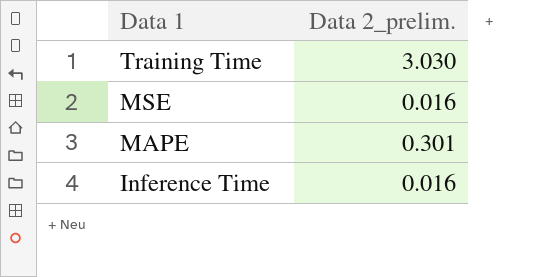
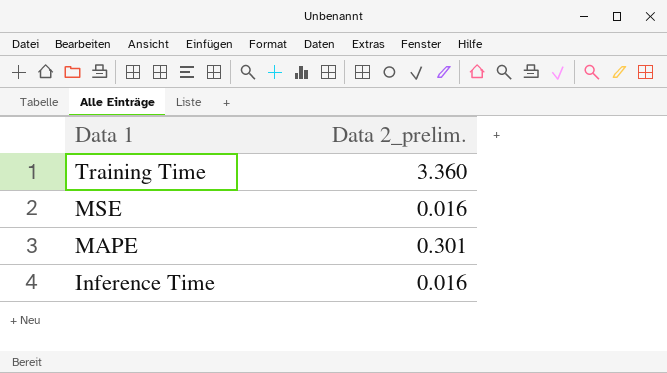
Training Time | Data 2_prelim.: 3.030 -> 3.360

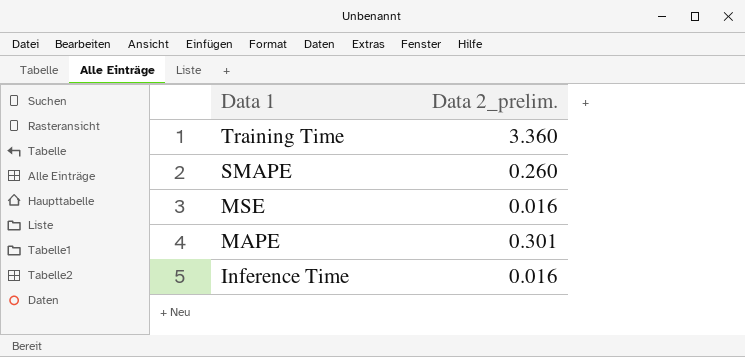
row SMAPE: none -> 0.260

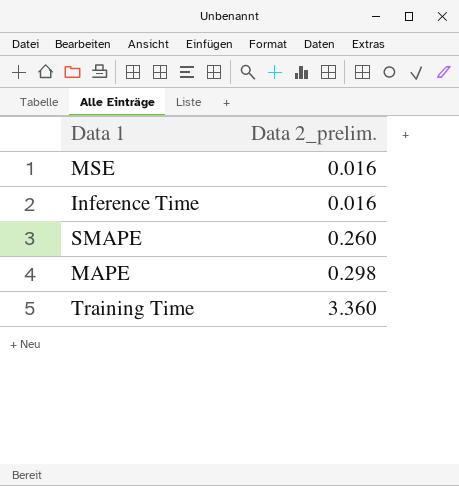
row order: Data 1 descending -> Data 2_prelim. ascending
MAPE | Data 2_prelim.: 0.301 -> 0.298

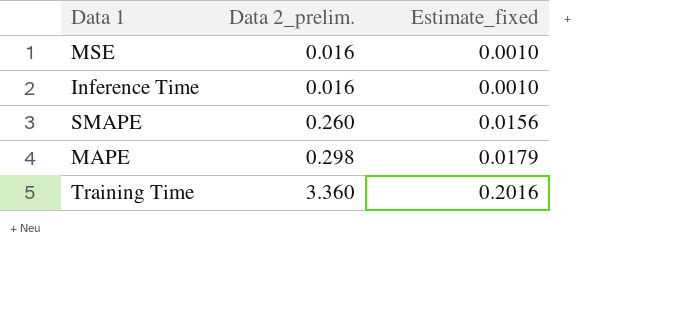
column Estimate_fixed | formula: none -> [Data 2_prelim.] * 0.06

